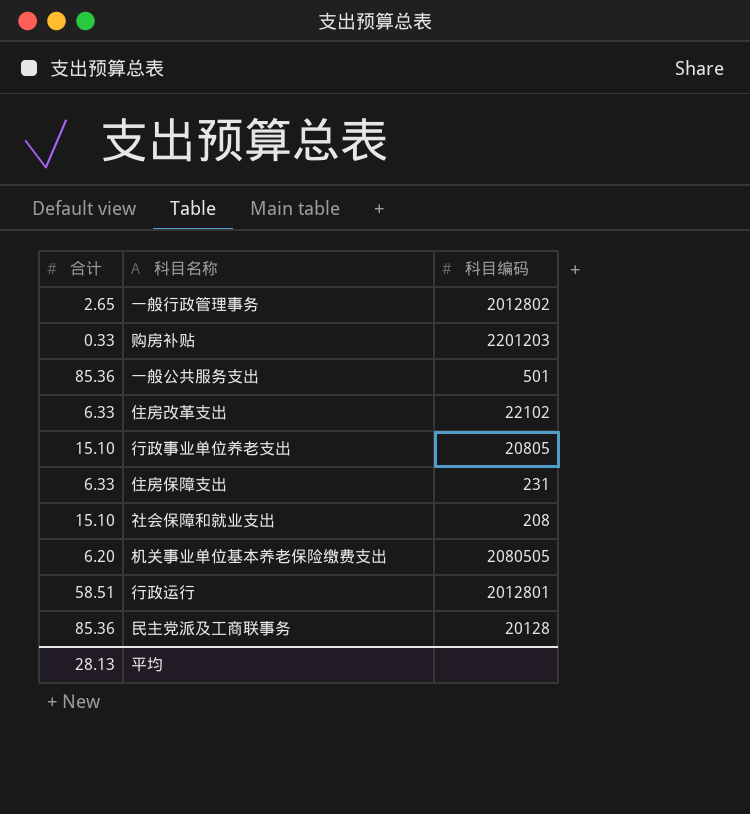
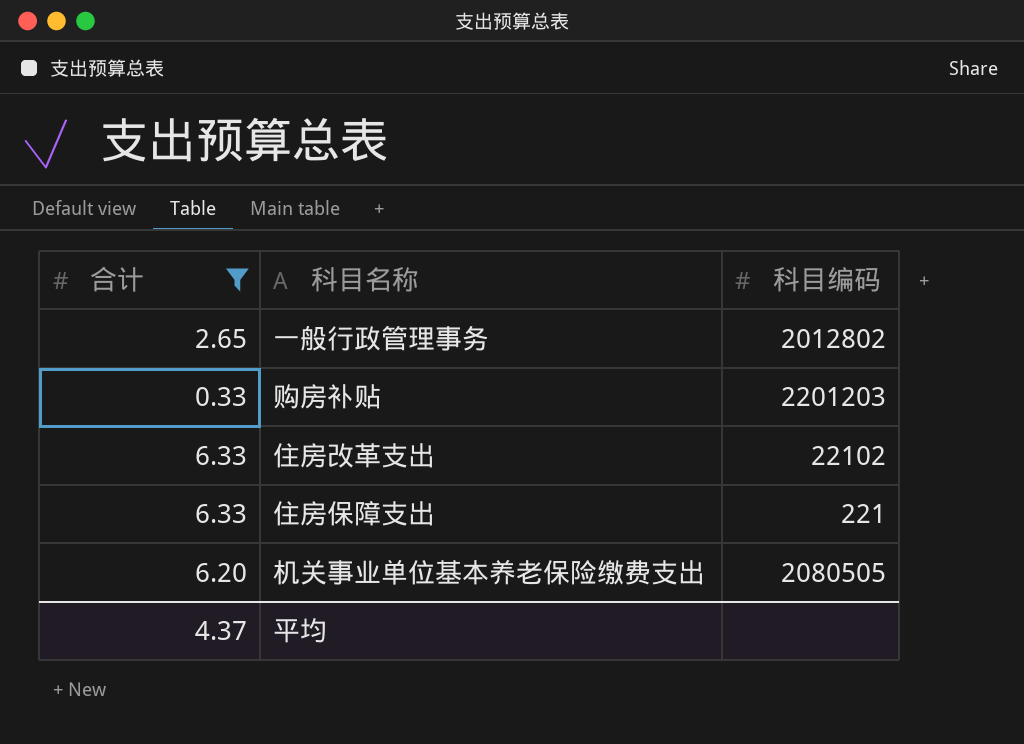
filter: none -> 合计 <= 6.33
住房保障支出 | 科目编码: 231 -> 221
平均 | 合计: 28.13 -> 4.37

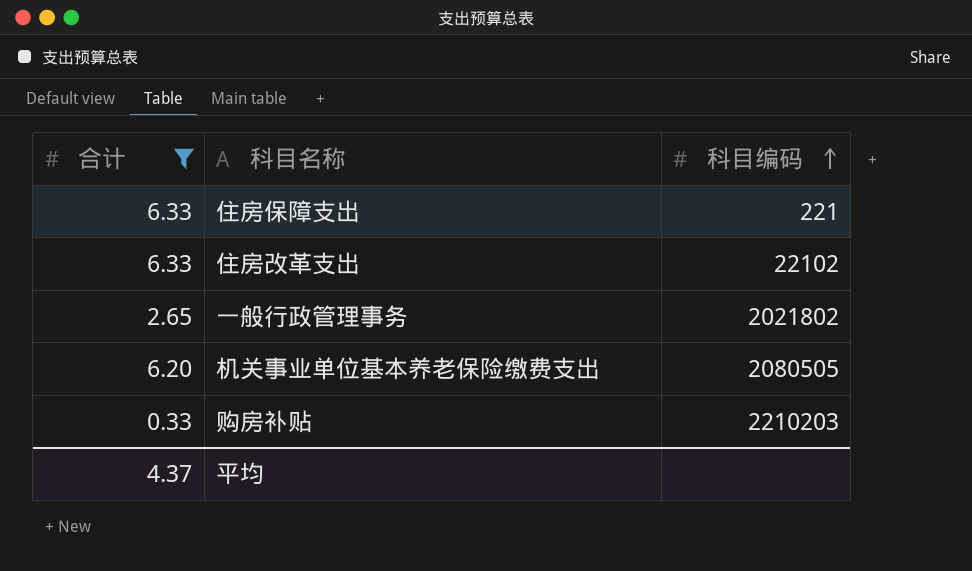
row order: none -> 科目编码 ascending
一般行政管理事务 | 科目编码: 2012802 -> 2021802
购房补贴 | 科目编码: 2201203 -> 2210203

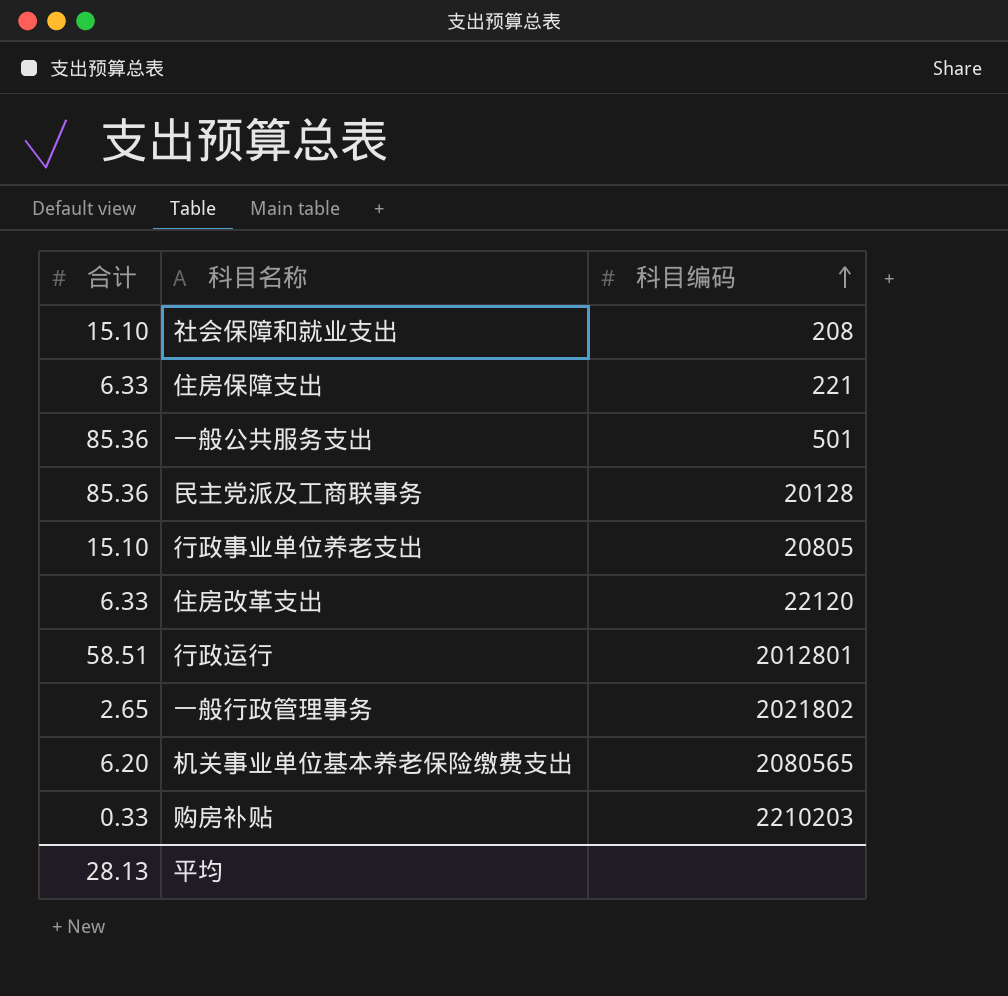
filter: 合计 <= 6.33 -> none
住房改革支出 | 科目编码: 22102 -> 22120
机关事业单位基本养老保险缴费支出 | 科目编码: 2080505 -> 2080565
平均 | 合计: 4.37 -> 28.13

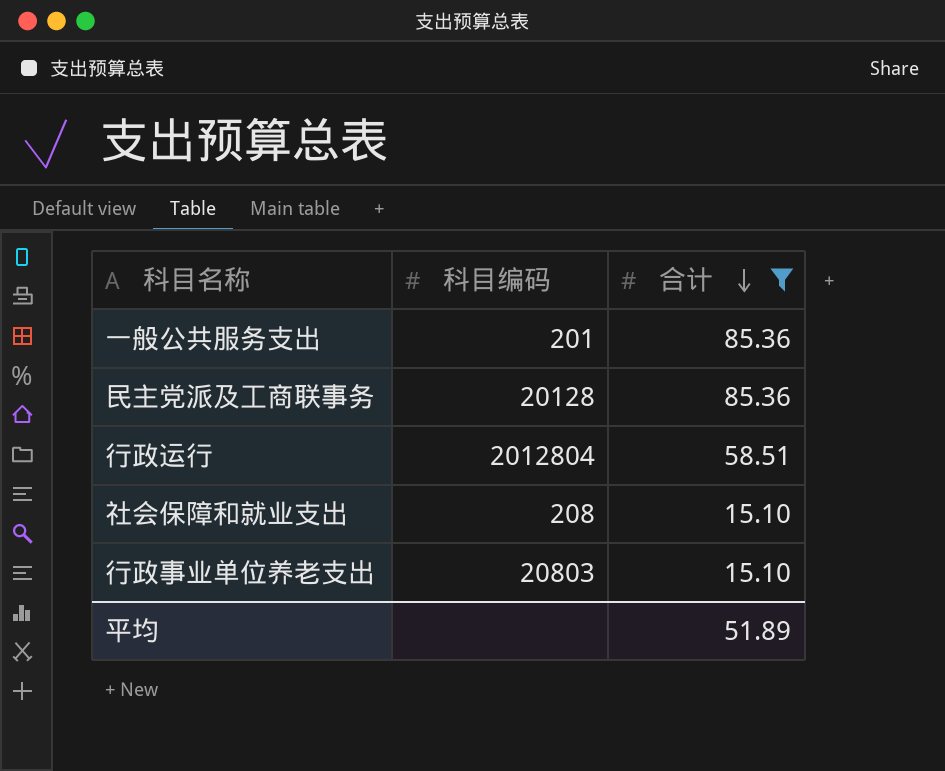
filter: none -> 合计 >= 15.10
row order: 科目编码 ascending -> 合计 descending
column 合计 | position: 1 -> 3
一般公共服务支出 | 科目编码: 501 -> 201
行政运行 | 科目编码: 2012801 -> 2012804
行政事业单位养老支出 | 科目编码: 20805 -> 20803
平均 | 合计: 28.13 -> 51.89

